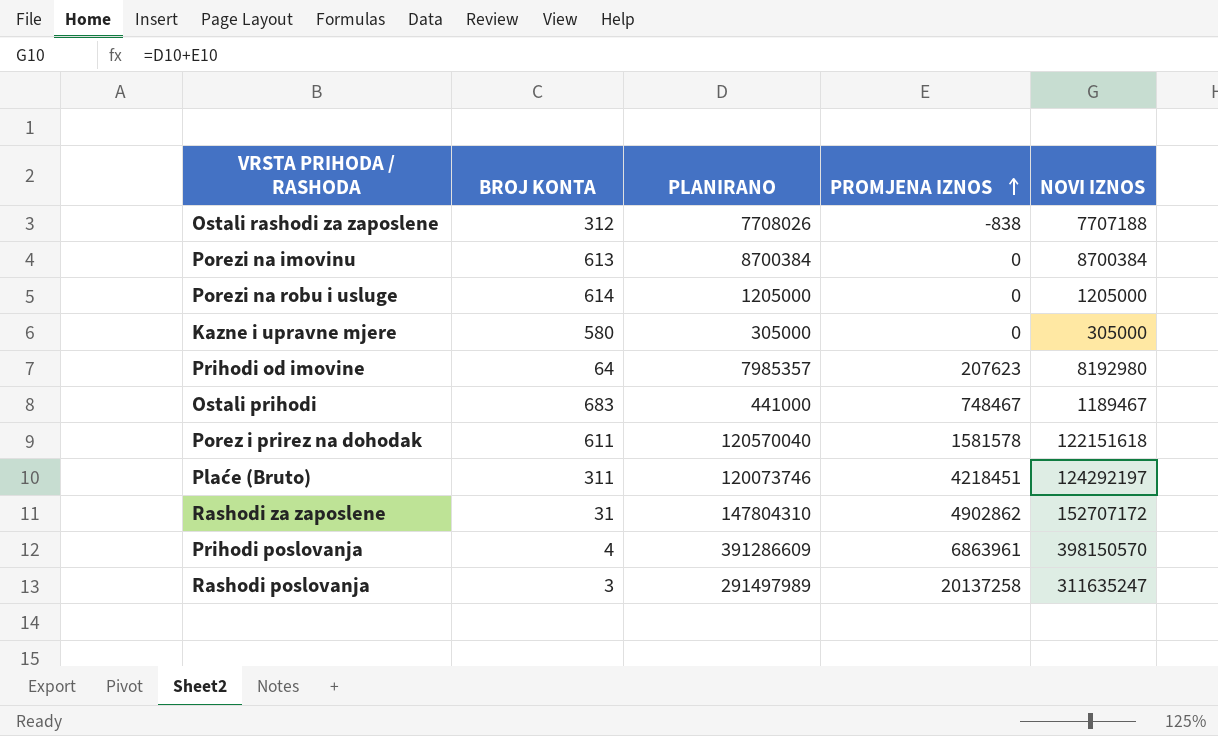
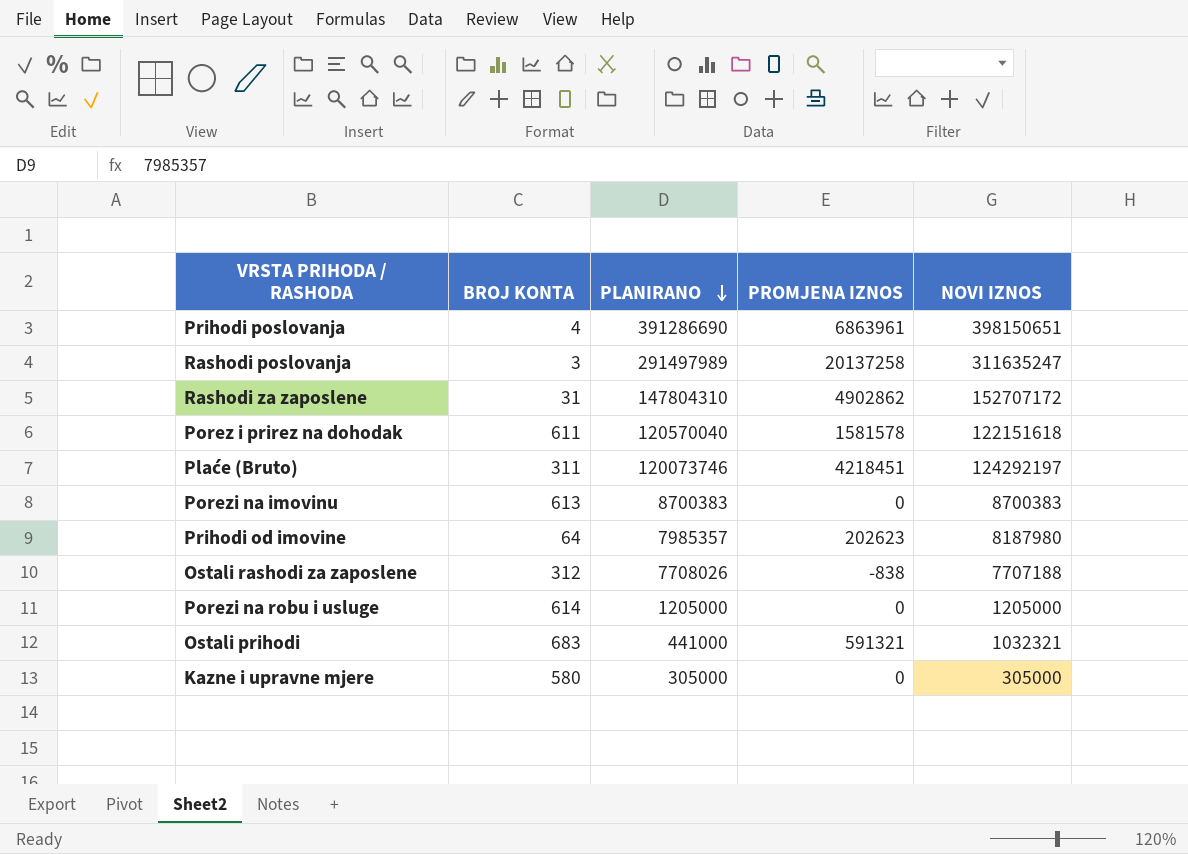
row order: PROMJENA IZNOS ascending -> PLANIRANO descending
Prihodi poslovanja | PLANIRANO: 391286609 -> 391286690
Prihodi poslovanja | NOVI IZNOS: 398150570 -> 398150651
Porezi na imovinu | PLANIRANO: 8700384 -> 8700383
Porezi na imovinu | NOVI IZNOS: 8700384 -> 8700383
Prihodi od imovine | PROMJENA IZNOS: 207623 -> 202623
Prihodi od imovine | NOVI IZNOS: 8192980 -> 8187980
Ostali prihodi | PROMJENA IZNOS: 748467 -> 591321
Ostali prihodi | NOVI IZNOS: 1189467 -> 1032321

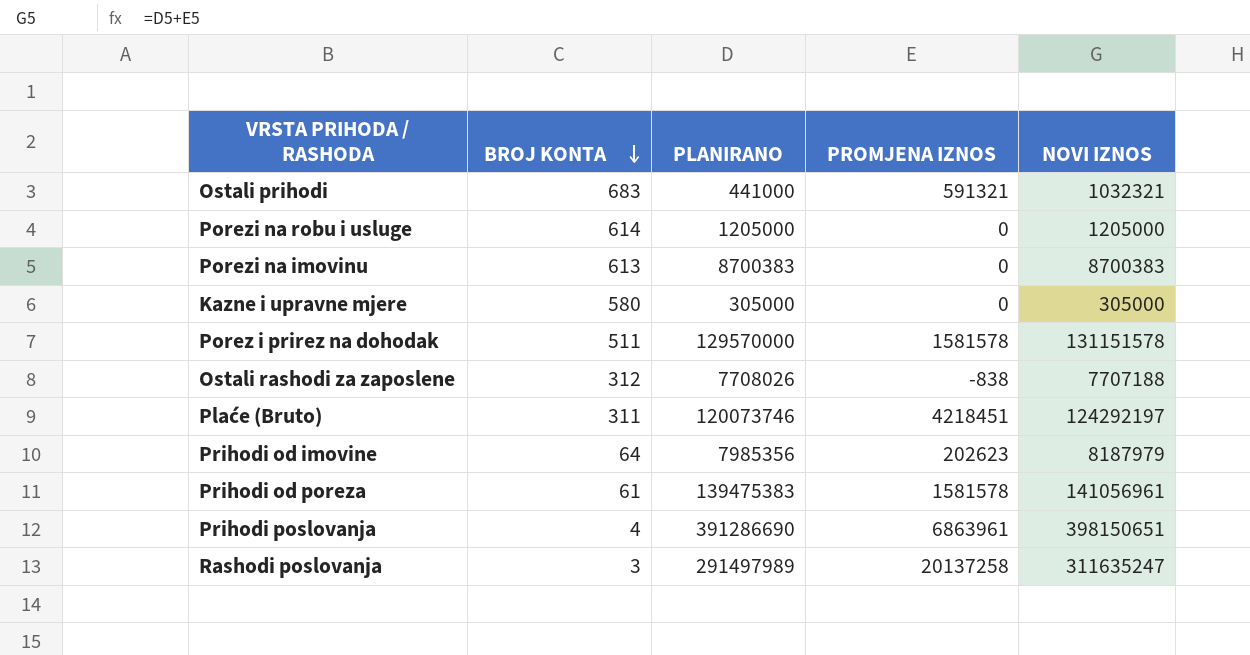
row order: PLANIRANO descending -> BROJ KONTA descending
row Rashodi za zaposlene: 31 | 147804310 | 4902862 | 152707172 -> none
Porez i prirez na dohodak | BROJ KONTA: 611 -> 511
Porez i prirez na dohodak | PLANIRANO: 120570040 -> 129570000
Porez i prirez na dohodak | NOVI IZNOS: 122151618 -> 131151578
Prihodi od imovine | PLANIRANO: 7985357 -> 7985356
Prihodi od imovine | NOVI IZNOS: 8187980 -> 8187979
row Prihodi od poreza: none -> 61 | 139475383 | 1581578 | 141056961

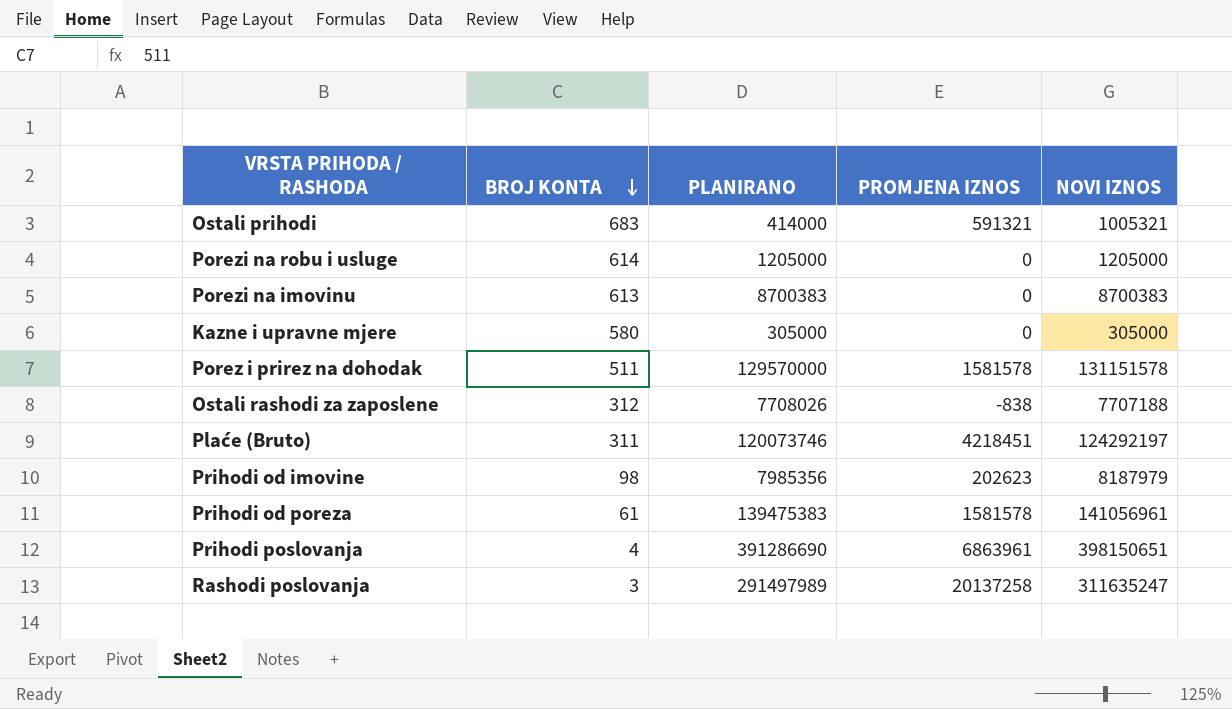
Ostali prihodi | PLANIRANO: 441000 -> 414000
Ostali prihodi | NOVI IZNOS: 1032321 -> 1005321
Prihodi od imovine | BROJ KONTA: 64 -> 98

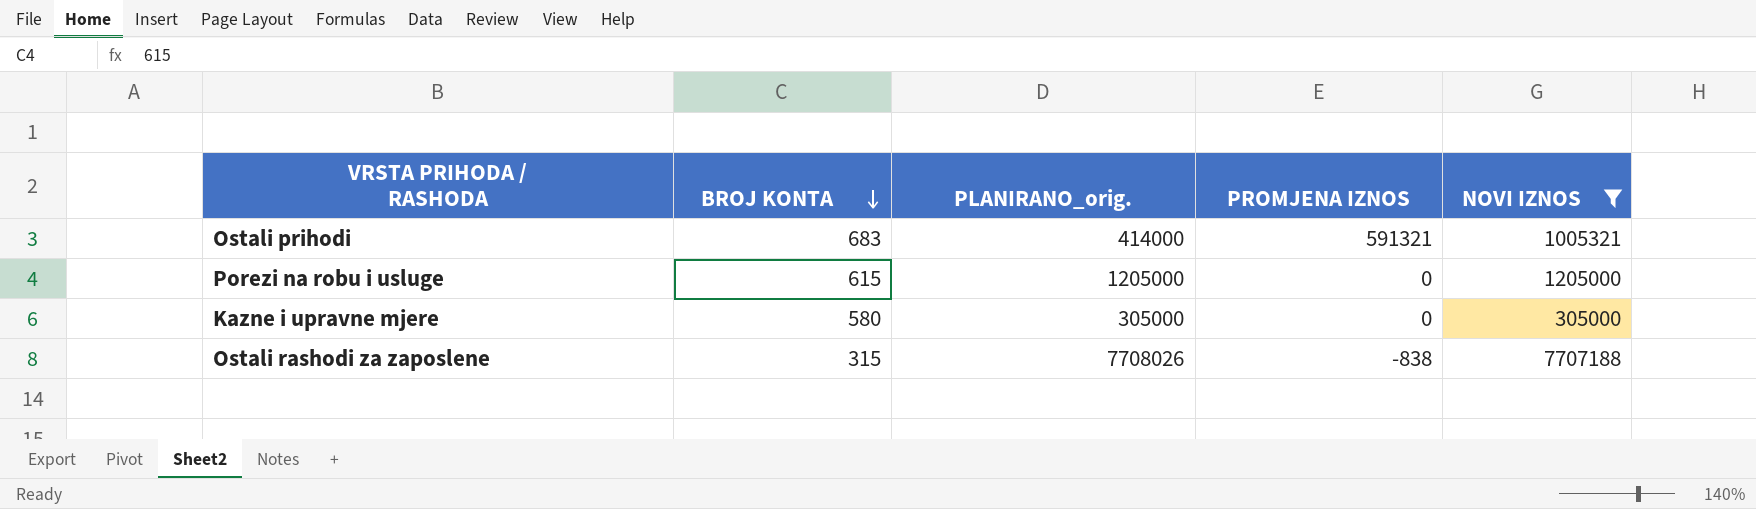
filter: none -> NOVI IZNOS <= 7707188
column name: PLANIRANO -> PLANIRANO_orig.
Porezi na robu i usluge | BROJ KONTA: 614 -> 615
Ostali rashodi za zaposlene | BROJ KONTA: 312 -> 315

